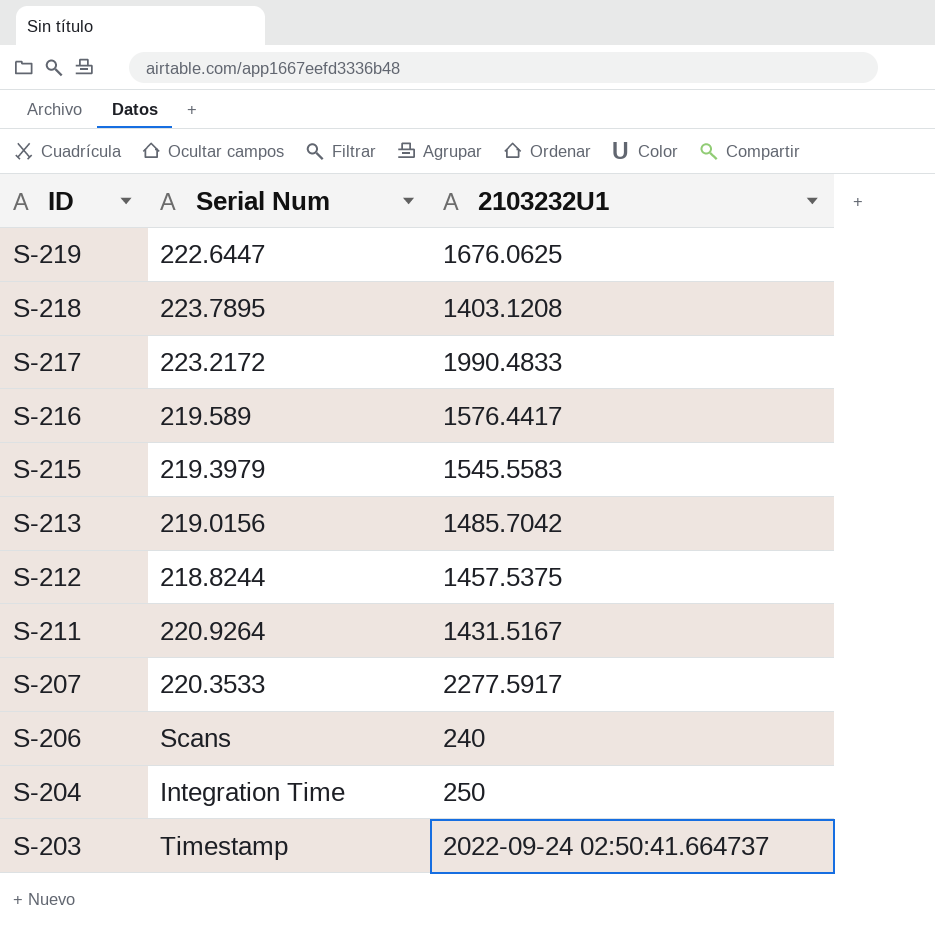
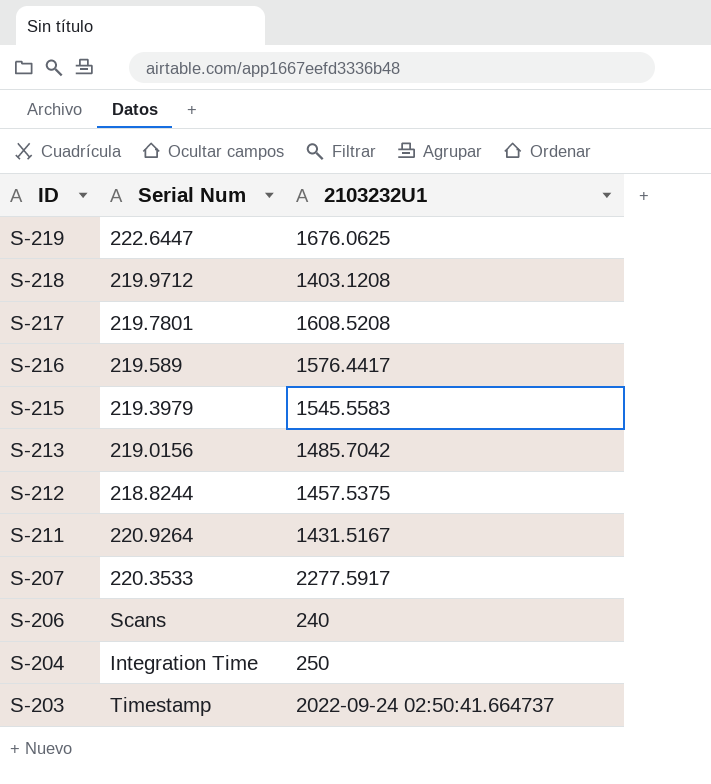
S-218 | Serial Num: 223.7895 -> 219.9712
S-217 | Serial Num: 223.2172 -> 219.7801
S-217 | 2103232U1: 1990.4833 -> 1608.5208

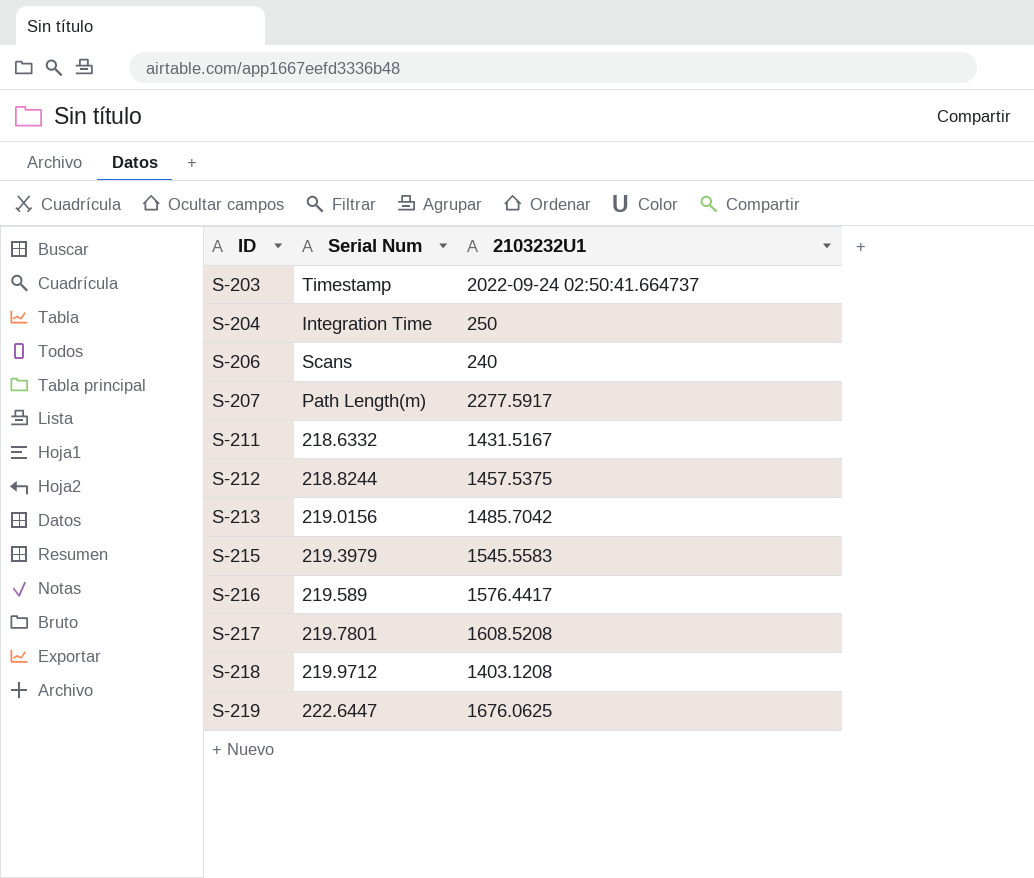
row order: ID descending -> ID ascending
S-207 | Serial Num: 220.3533 -> Path Length(m)
S-211 | Serial Num: 220.9264 -> 218.6332

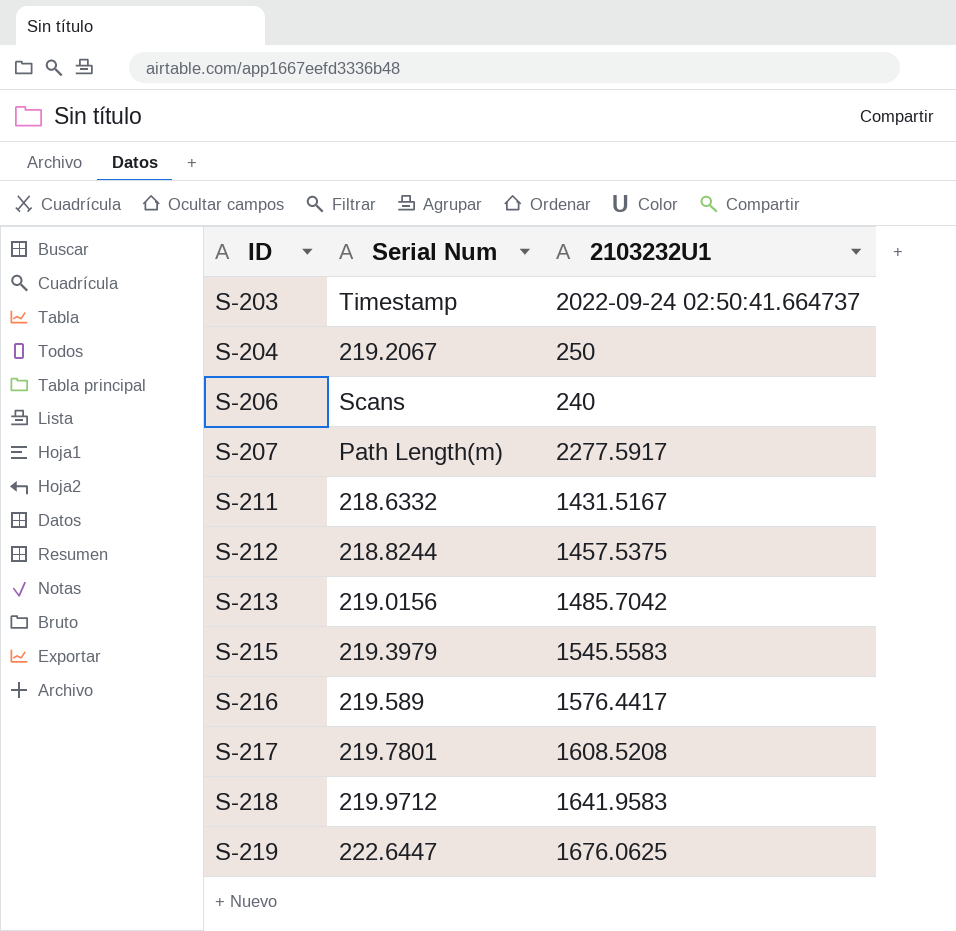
S-204 | Serial Num: Integration Time -> 219.2067
S-218 | 2103232U1: 1403.1208 -> 1641.9583

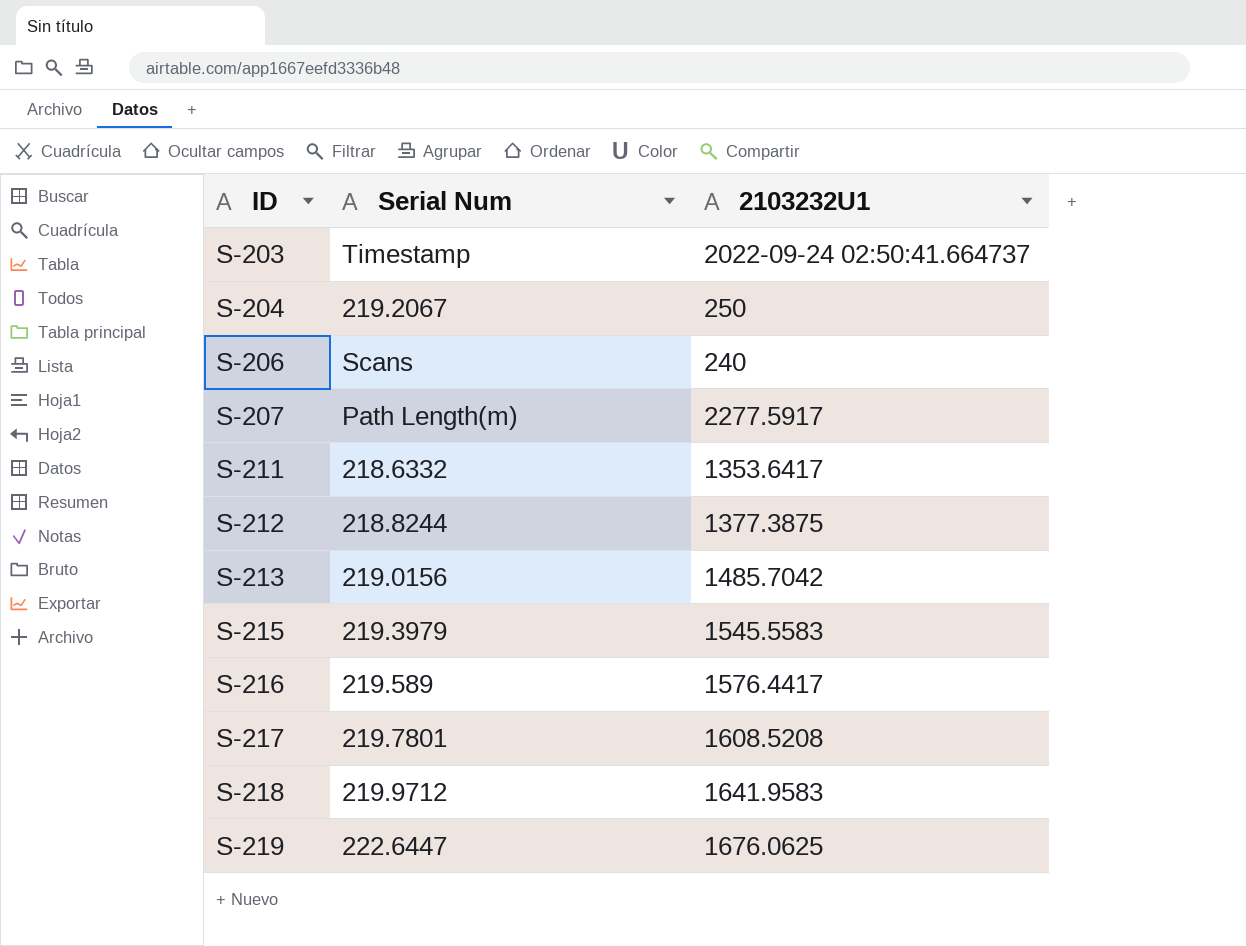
S-211 | 2103232U1: 1431.5167 -> 1353.6417
S-212 | 2103232U1: 1457.5375 -> 1377.3875

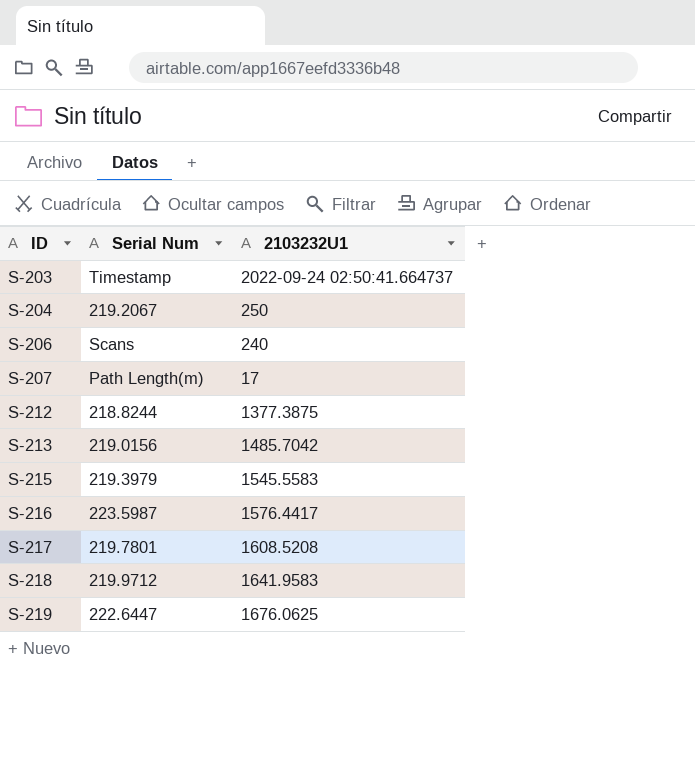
row S-211: 218.6332 | 1353.6417 -> none
S-207 | 2103232U1: 2277.5917 -> 17
S-216 | Serial Num: 219.589 -> 223.5987

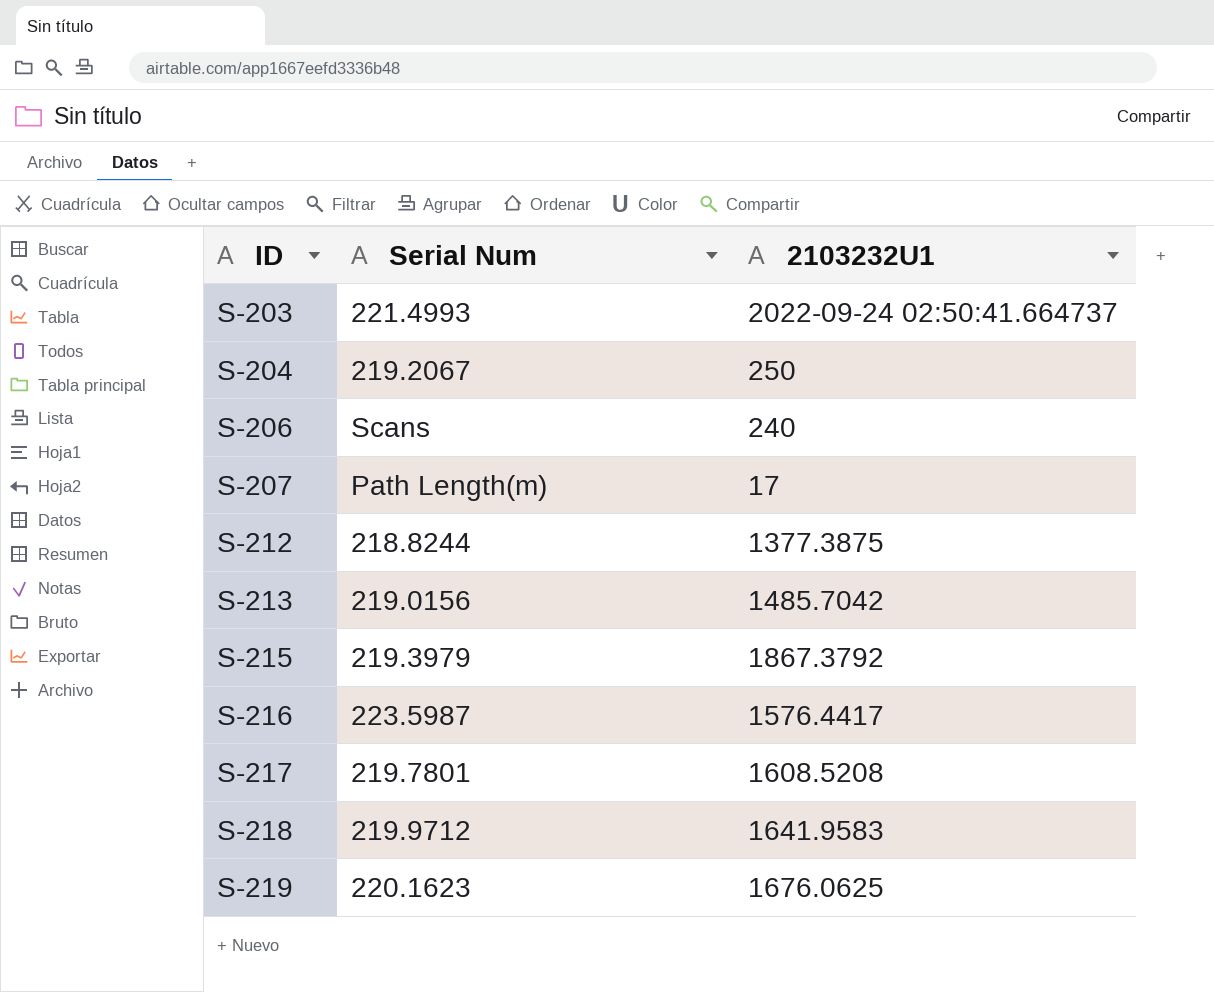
S-203 | Serial Num: Timestamp -> 221.4993
S-215 | 2103232U1: 1545.5583 -> 1867.3792
S-219 | Serial Num: 222.6447 -> 220.1623

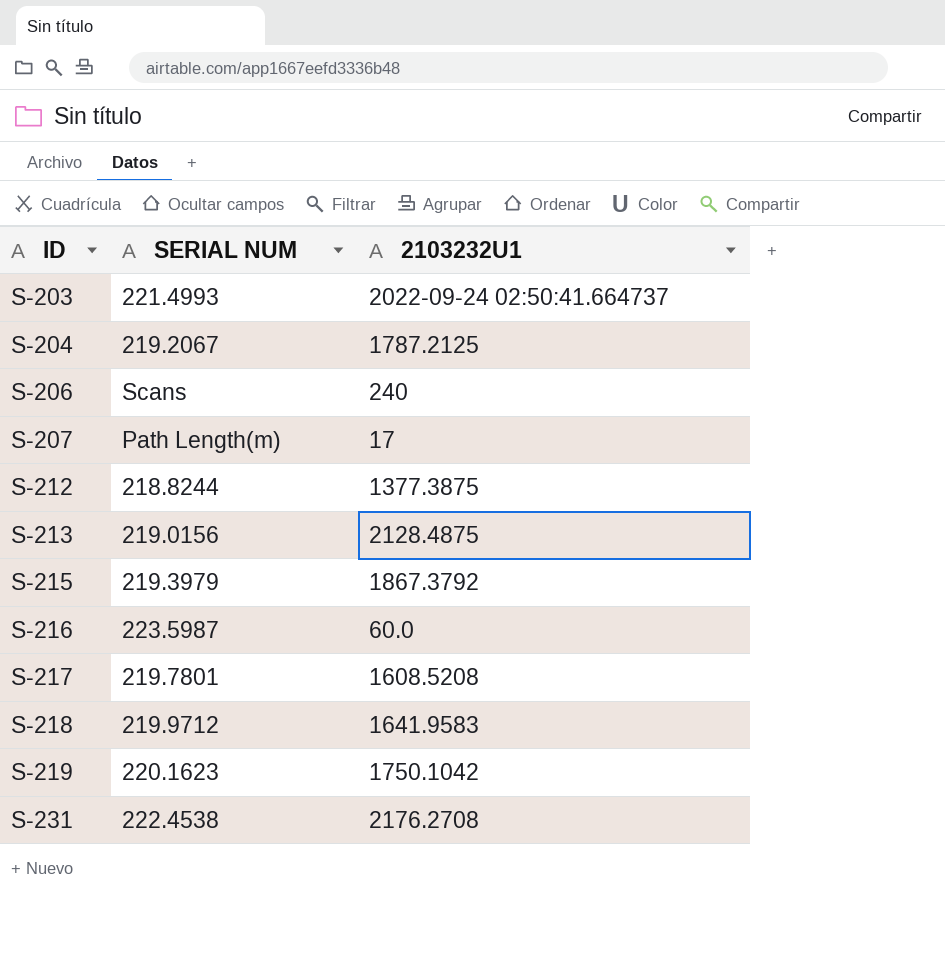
column name: Serial Num -> SERIAL NUM
S-204 | 2103232U1: 250 -> 1787.2125
S-213 | 2103232U1: 1485.7042 -> 2128.4875
S-216 | 2103232U1: 1576.4417 -> 60.0
S-219 | 2103232U1: 1676.0625 -> 1750.1042
row S-231: none -> 222.4538 | 2176.2708

